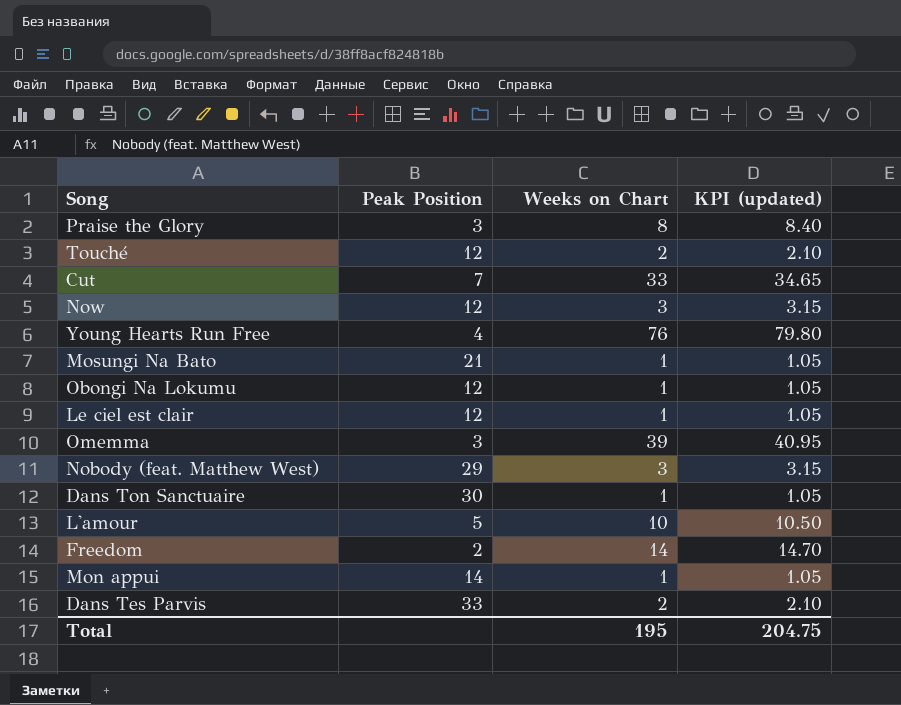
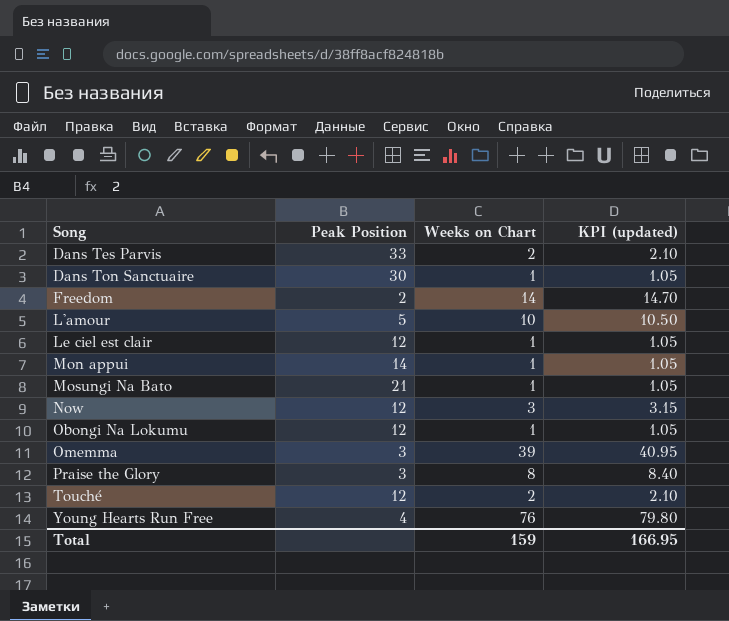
row order: none -> Song ascending
row Cut: 7 | 33 | 34.65 -> none
row Nobody (feat. Matthew West): 29 | 3 | 3.15 -> none
Total | Weeks on Chart: 195 -> 159
Total | KPI (updated): 204.75 -> 166.95

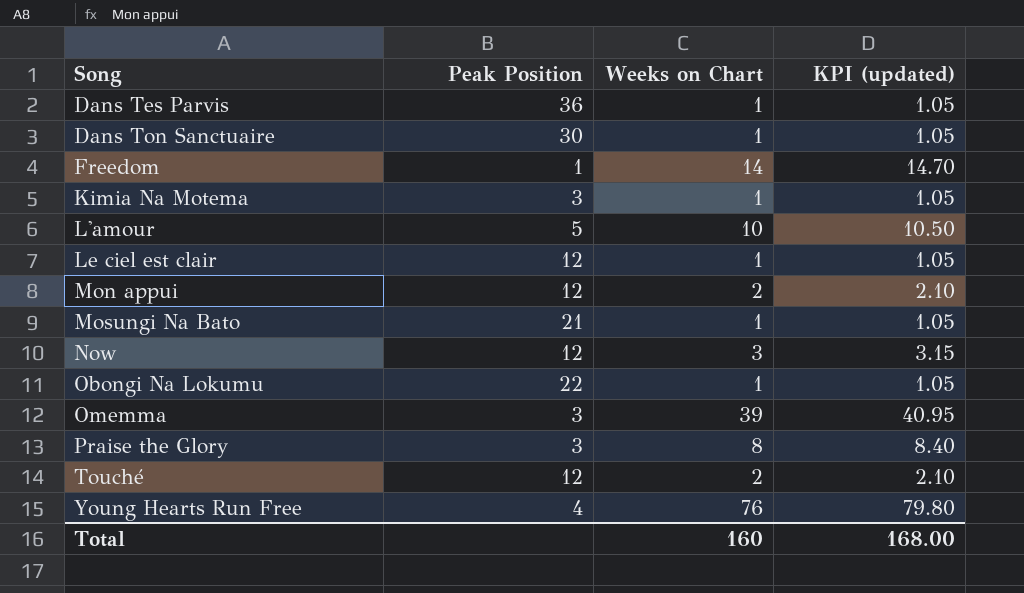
Dans Tes Parvis | Peak Position: 33 -> 36
Dans Tes Parvis | Weeks on Chart: 2 -> 1
Dans Tes Parvis | KPI (updated): 2.10 -> 1.05
Freedom | Peak Position: 2 -> 1
row Kimia Na Motema: none -> 3 | 1 | 1.05
Mon appui | Peak Position: 14 -> 12
Mon appui | Weeks on Chart: 1 -> 2
Mon appui | KPI (updated): 1.05 -> 2.10
Obongi Na Lokumu | Peak Position: 12 -> 22
Total | Weeks on Chart: 159 -> 160
Total | KPI (updated): 166.95 -> 168.00

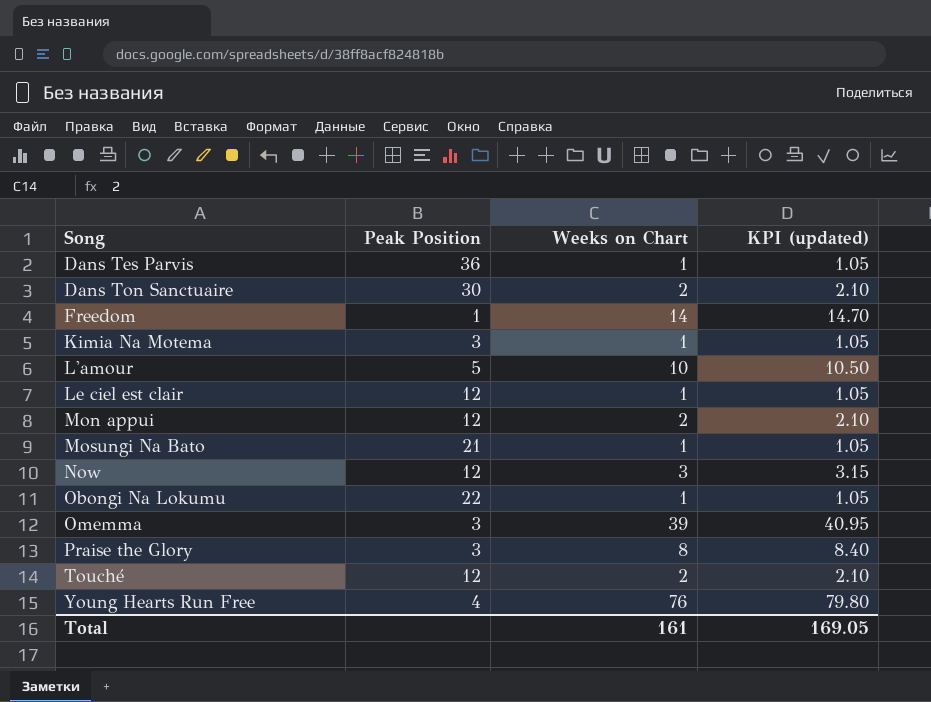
Dans Ton Sanctuaire | Weeks on Chart: 1 -> 2
Dans Ton Sanctuaire | KPI (updated): 1.05 -> 2.10
Total | Weeks on Chart: 160 -> 161
Total | KPI (updated): 168.00 -> 169.05

